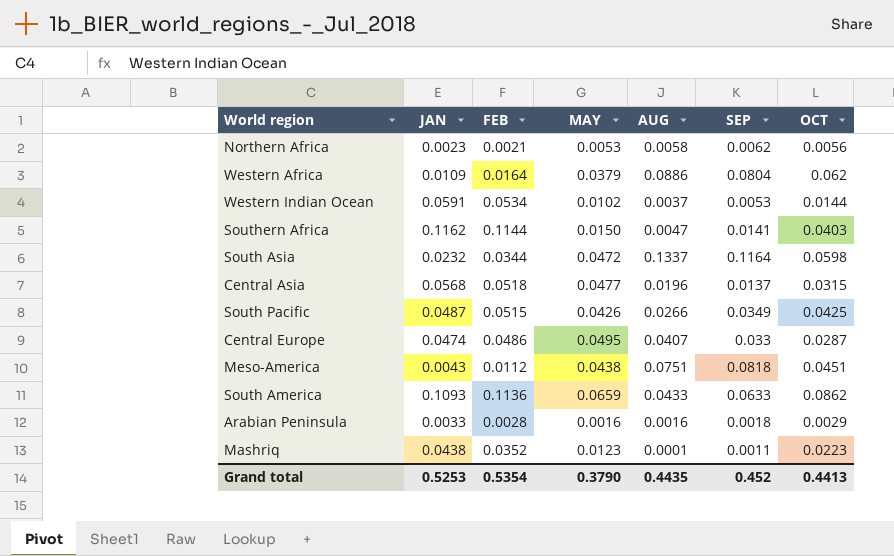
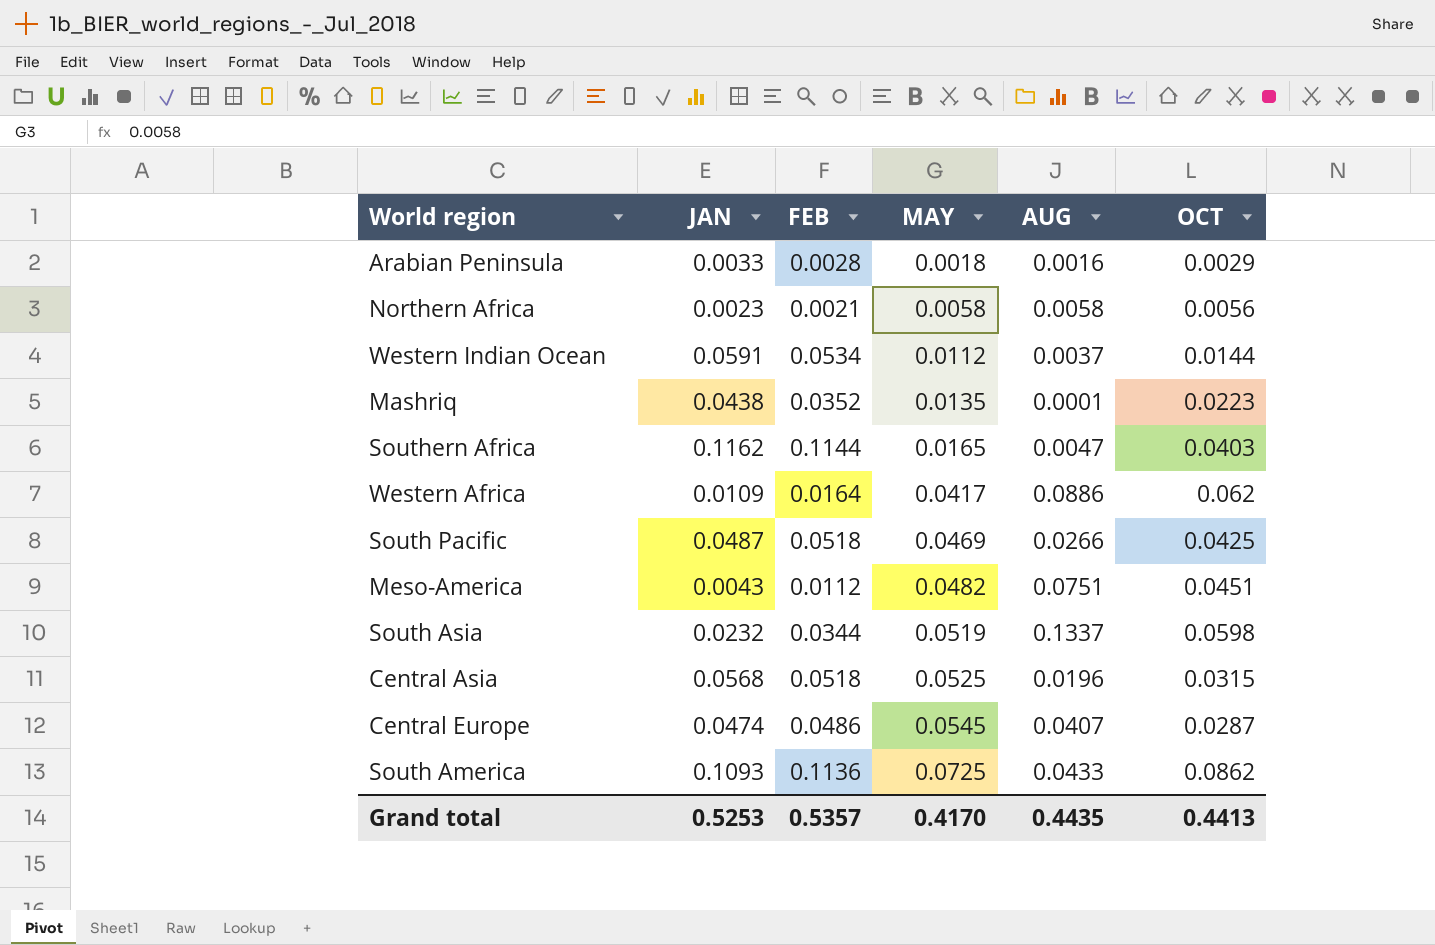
row order: none -> MAY ascending
column SEP | position: 6 -> none
Arabian Peninsula | MAY: 0.0016 -> 0.0018
Northern Africa | MAY: 0.0053 -> 0.0058
Western Indian Ocean | MAY: 0.0102 -> 0.0112
Mashriq | MAY: 0.0123 -> 0.0135
Southern Africa | MAY: 0.0150 -> 0.0165
Western Africa | MAY: 0.0379 -> 0.0417
South Pacific | FEB: 0.0515 -> 0.0518
South Pacific | MAY: 0.0426 -> 0.0469
Meso-America | MAY: 0.0438 -> 0.0482
South Asia | MAY: 0.0472 -> 0.0519
Central Asia | MAY: 0.0477 -> 0.0525
Central Europe | MAY: 0.0495 -> 0.0545
South America | MAY: 0.0659 -> 0.0725
Grand total | FEB: 0.5354 -> 0.5357
Grand total | MAY: 0.3790 -> 0.4170

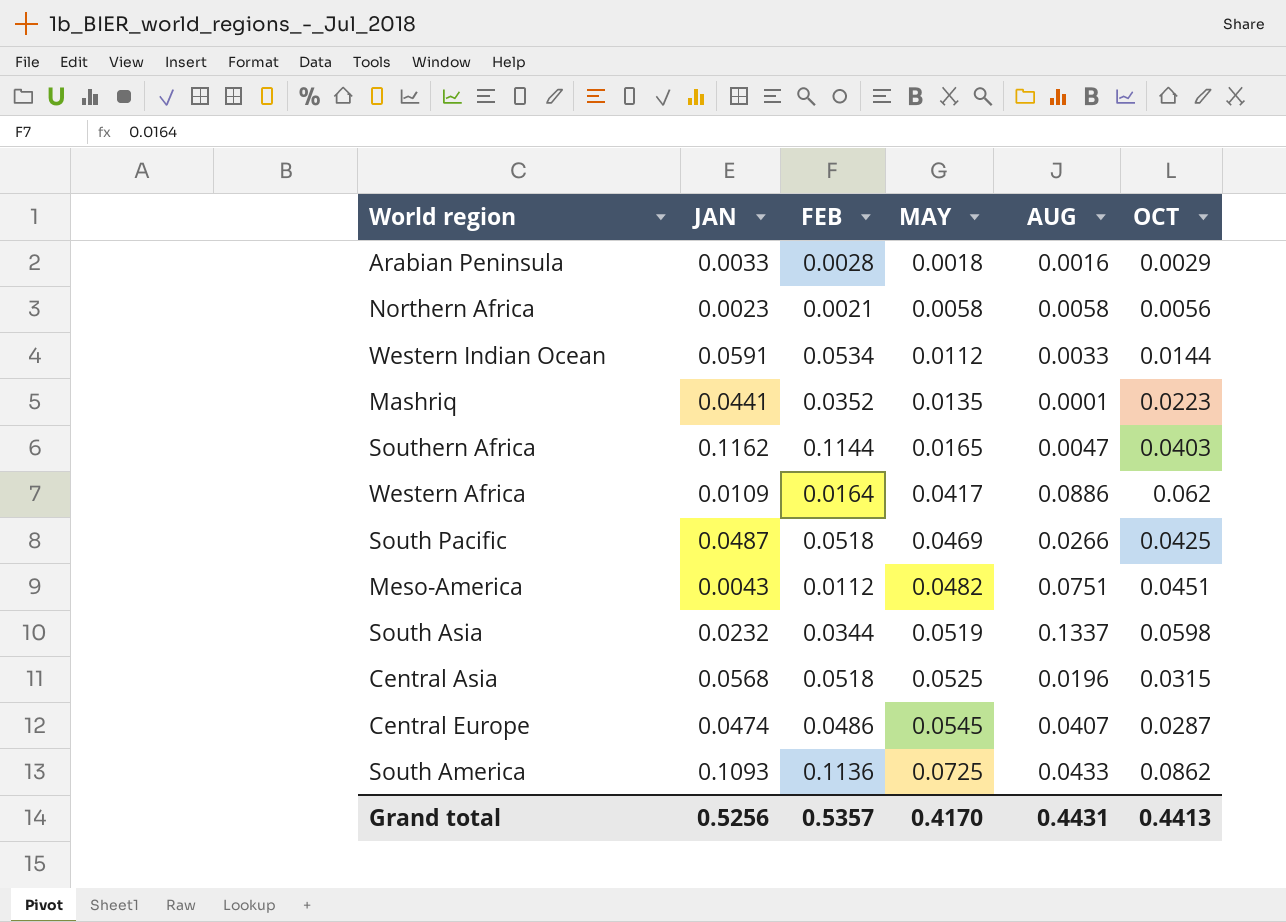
Western Indian Ocean | AUG: 0.0037 -> 0.0033
Mashriq | JAN: 0.0438 -> 0.0441
Grand total | JAN: 0.5253 -> 0.5256
Grand total | AUG: 0.4435 -> 0.4431

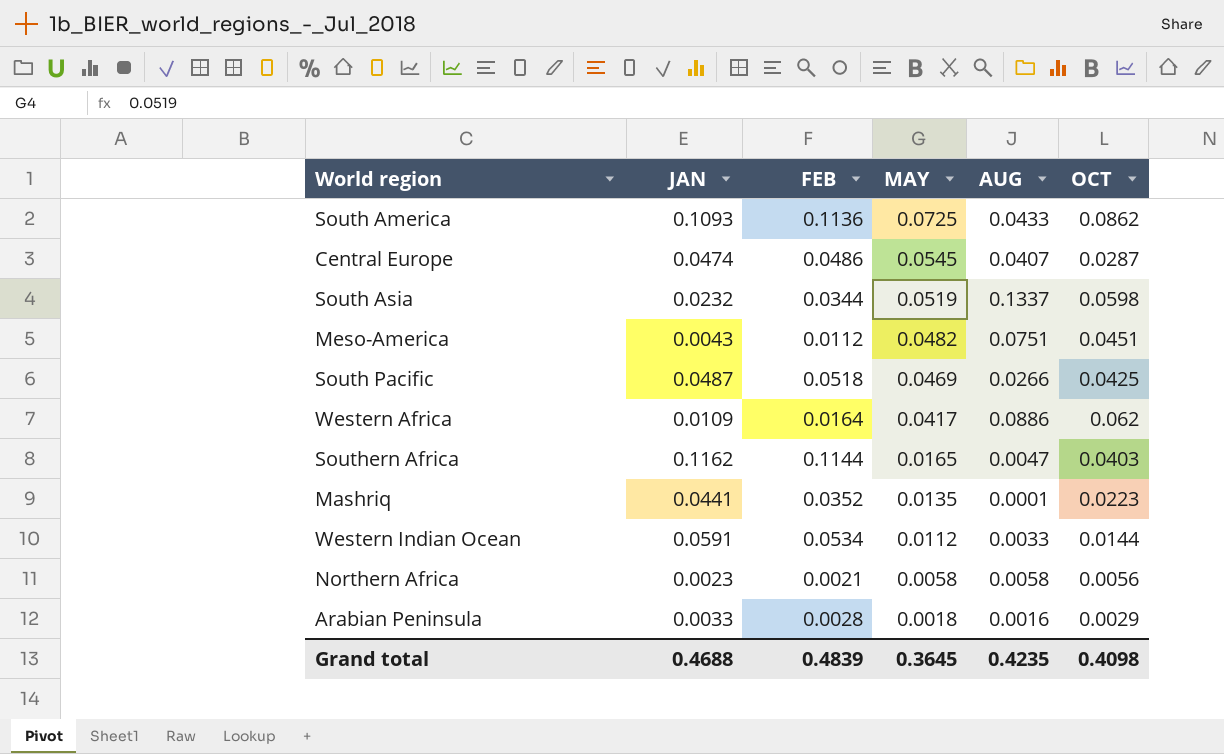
row order: MAY ascending -> MAY descending
row Central Asia: 0.0568 | 0.0518 | 0.0525 | 0.0196 | 0.0315 -> none
Grand total | JAN: 0.5256 -> 0.4688
Grand total | FEB: 0.5357 -> 0.4839
Grand total | MAY: 0.4170 -> 0.3645
Grand total | AUG: 0.4431 -> 0.4235
Grand total | OCT: 0.4413 -> 0.4098

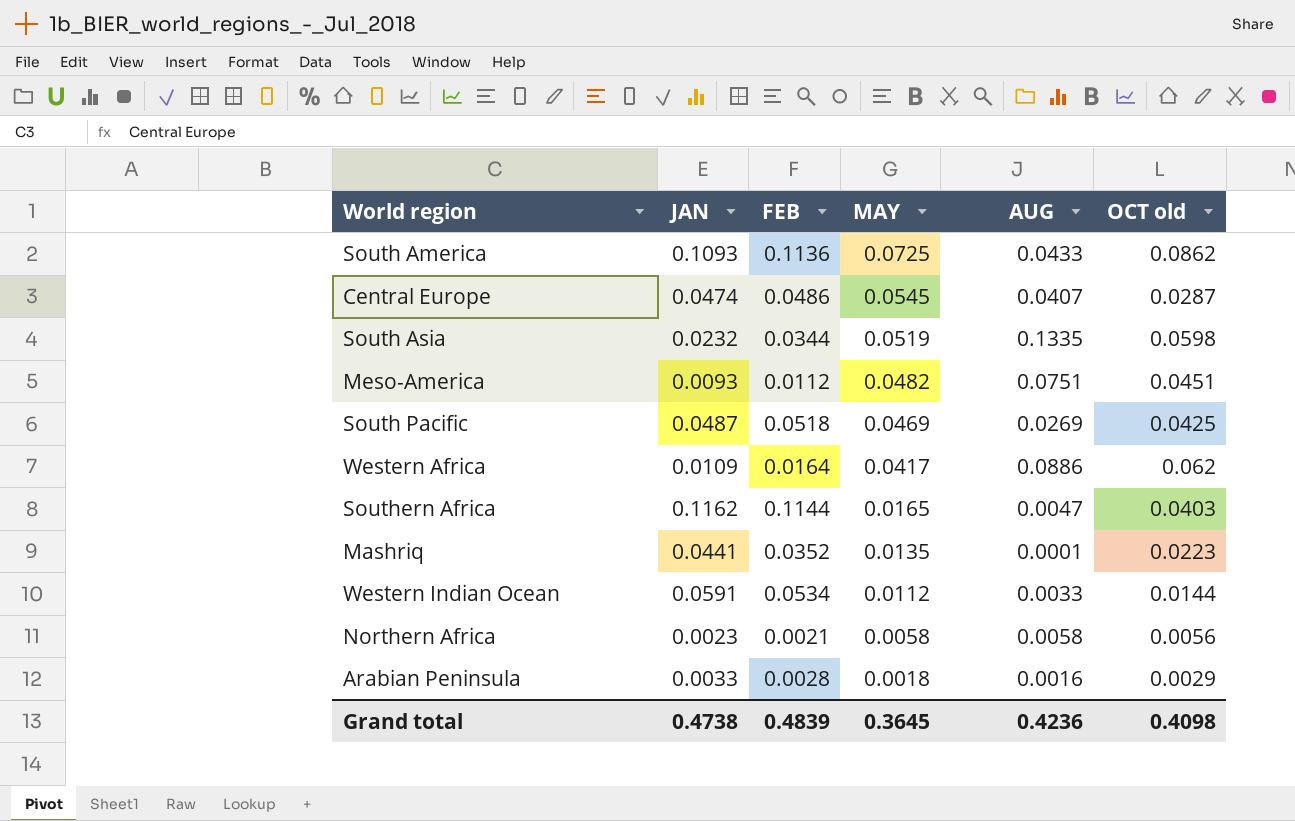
column name: OCT -> OCT old
South Asia | AUG: 0.1337 -> 0.1335
Meso-America | JAN: 0.0043 -> 0.0093
South Pacific | AUG: 0.0266 -> 0.0269
Grand total | JAN: 0.4688 -> 0.4738
Grand total | AUG: 0.4235 -> 0.4236

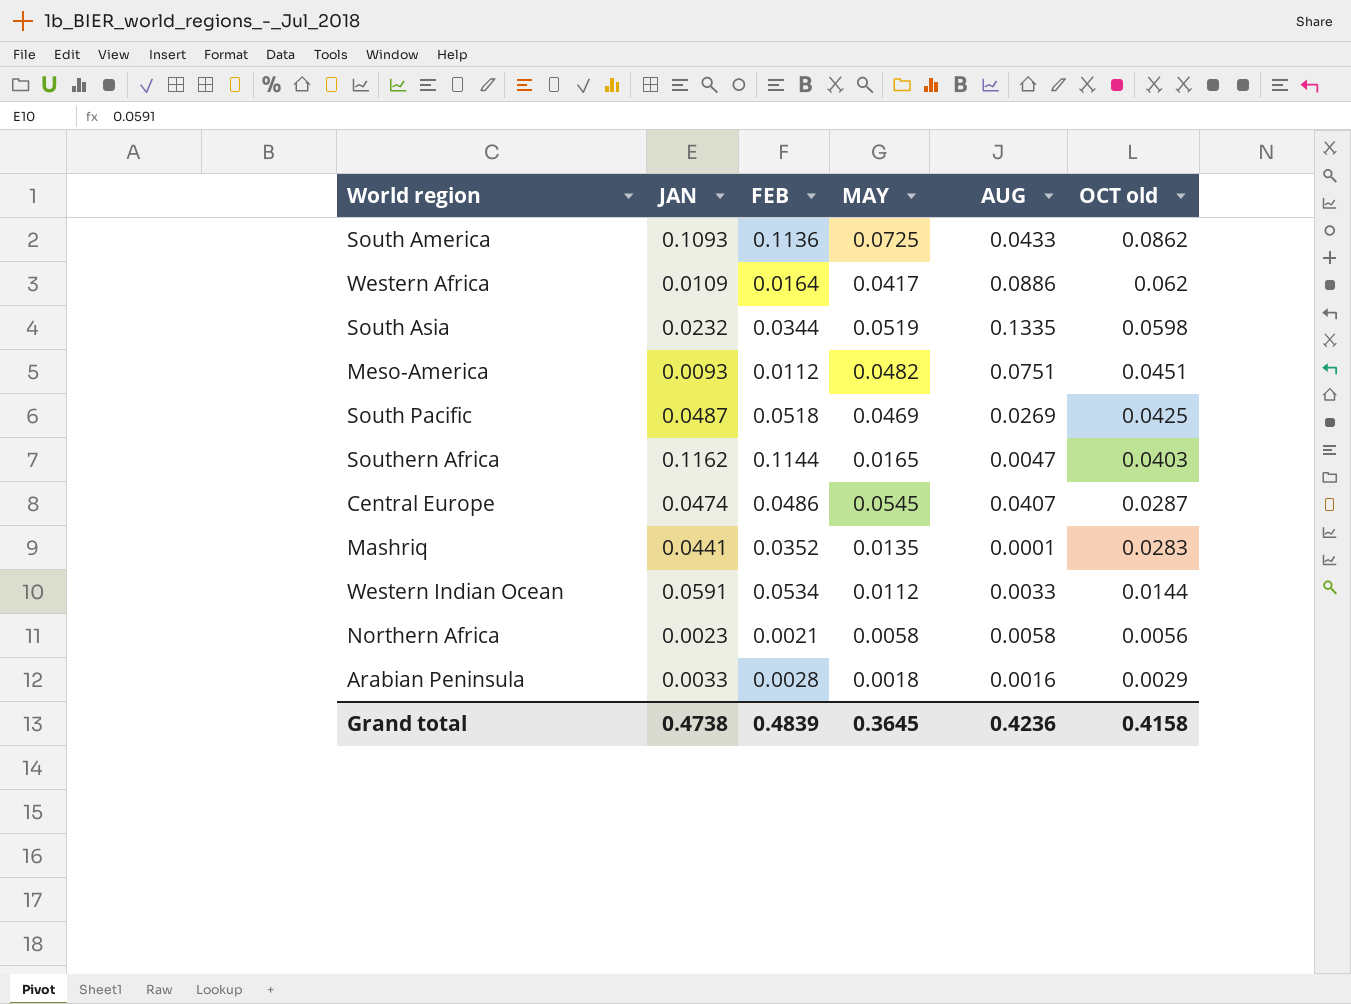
row order: MAY descending -> OCT old descending
Mashriq | OCT old: 0.0223 -> 0.0283
Grand total | OCT old: 0.4098 -> 0.4158

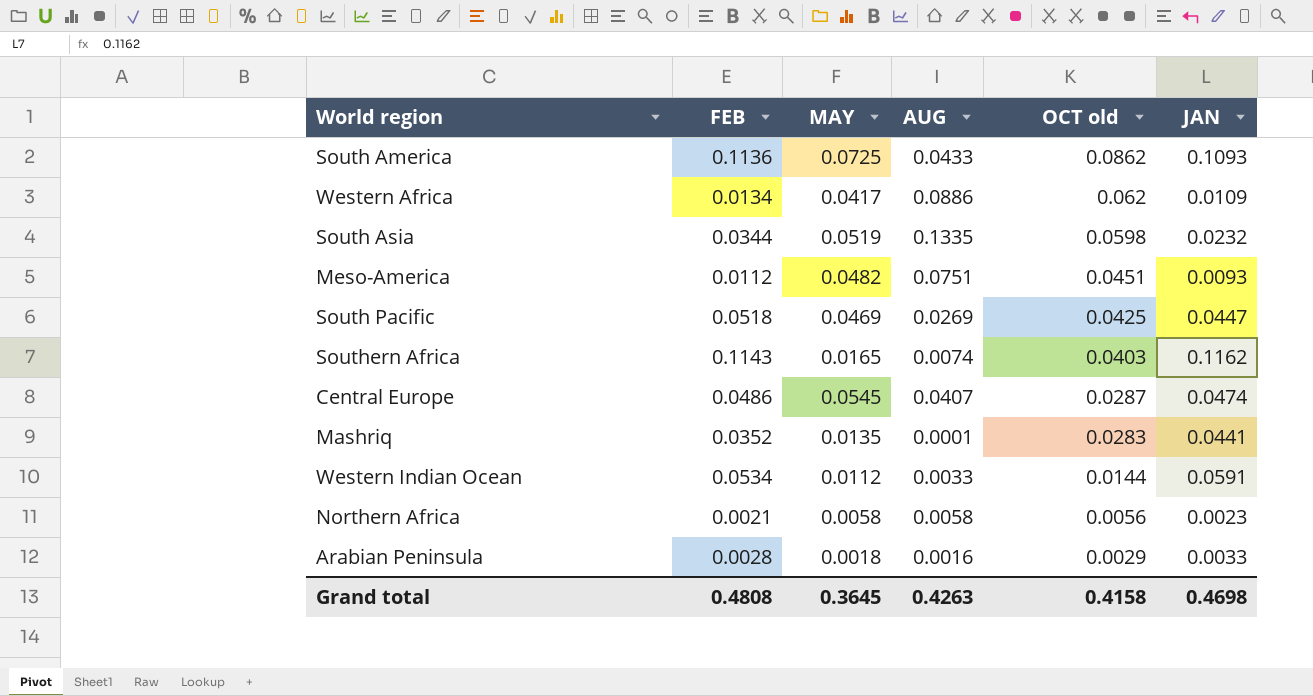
column JAN | position: 2 -> 6
Western Africa | FEB: 0.0164 -> 0.0134
South Pacific | JAN: 0.0487 -> 0.0447
Southern Africa | FEB: 0.1144 -> 0.1143
Southern Africa | AUG: 0.0047 -> 0.0074
Grand total | FEB: 0.4839 -> 0.4808
Grand total | AUG: 0.4236 -> 0.4263
Grand total | JAN: 0.4738 -> 0.4698

